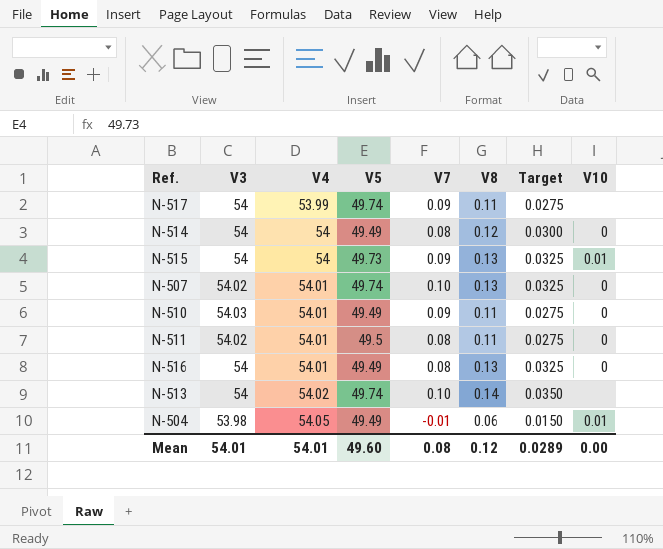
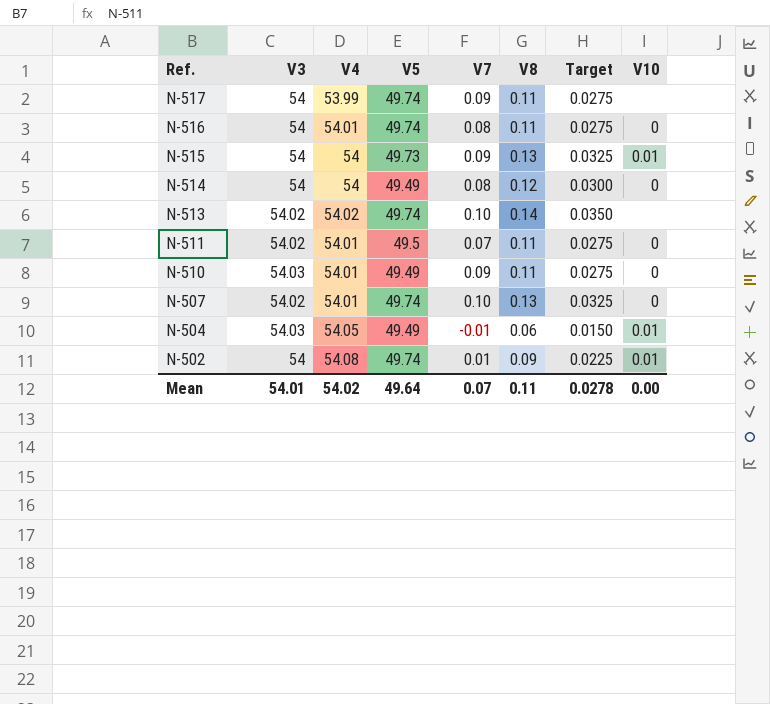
row order: V4 ascending -> Ref. descending
N-516 | V5: 49.49 -> 49.74
N-516 | V8: 0.13 -> 0.11
N-516 | Target: 0.0325 -> 0.0275
N-513 | V3: 54 -> 54.02
N-511 | V7: 0.08 -> 0.07
N-504 | V3: 53.98 -> 54.03
row N-502: none -> 54 | 54.08 | 49.74 | 0.01 | 0.09 | 0.0225 | 0.01
Mean | V4: 54.01 -> 54.02
Mean | V5: 49.60 -> 49.64
Mean | V7: 0.08 -> 0.07
Mean | V8: 0.12 -> 0.11
Mean | Target: 0.0289 -> 0.0278

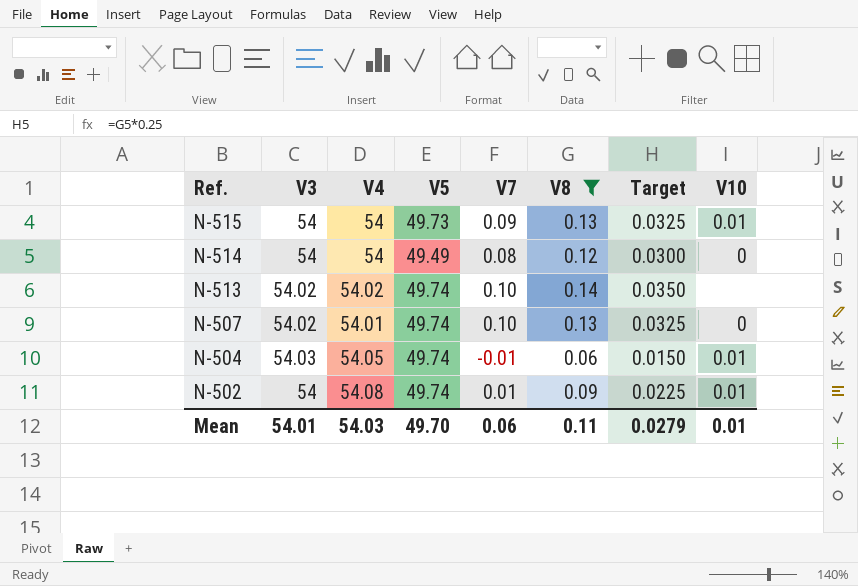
filter: none -> V8 != 0.11
N-504 | V5: 49.49 -> 49.74
Mean | V4: 54.02 -> 54.03
Mean | V5: 49.64 -> 49.70
Mean | V7: 0.07 -> 0.06
Mean | Target: 0.0278 -> 0.0279
Mean | V10: 0.00 -> 0.01

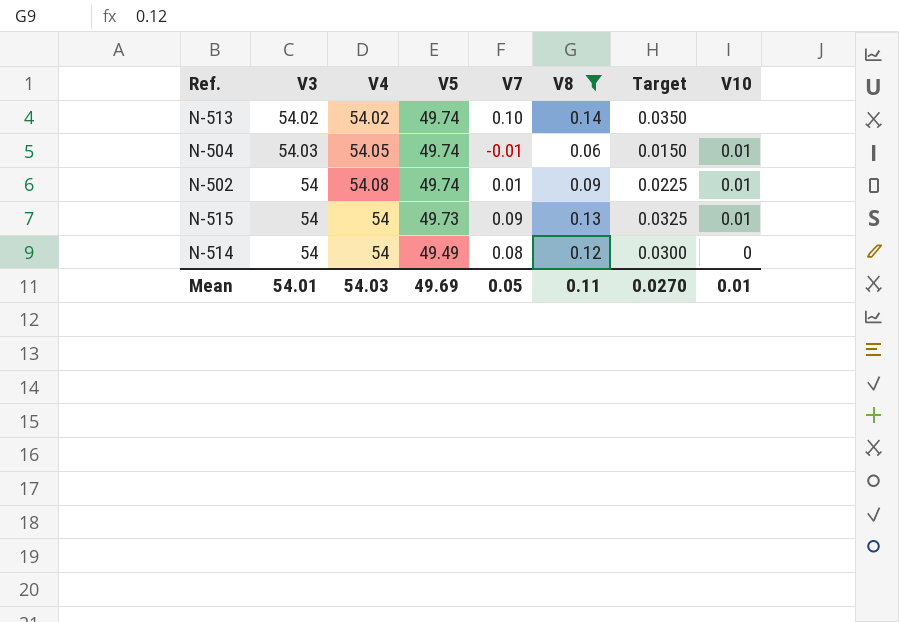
row order: Ref. descending -> V5 descending
row N-507: 54.02 | 54.01 | 49.74 | 0.10 | 0.13 | 0.0325 | 0 -> none
Mean | V5: 49.70 -> 49.69
Mean | V7: 0.06 -> 0.05
Mean | Target: 0.0279 -> 0.0270

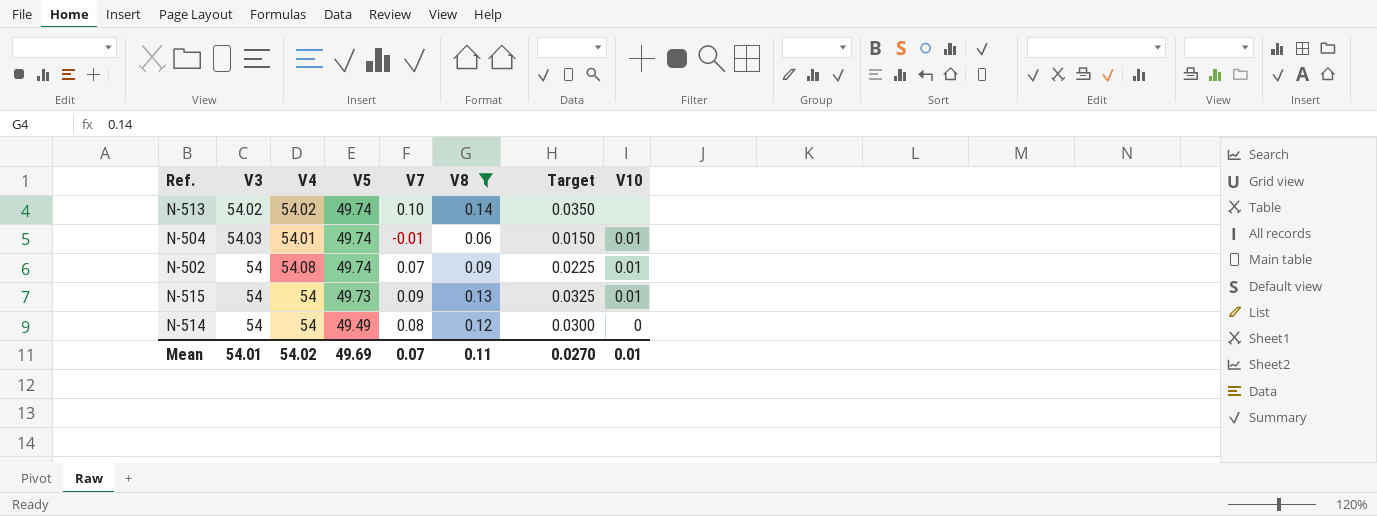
N-504 | V4: 54.05 -> 54.01
N-502 | V7: 0.01 -> 0.07
Mean | V4: 54.03 -> 54.02
Mean | V7: 0.05 -> 0.07

